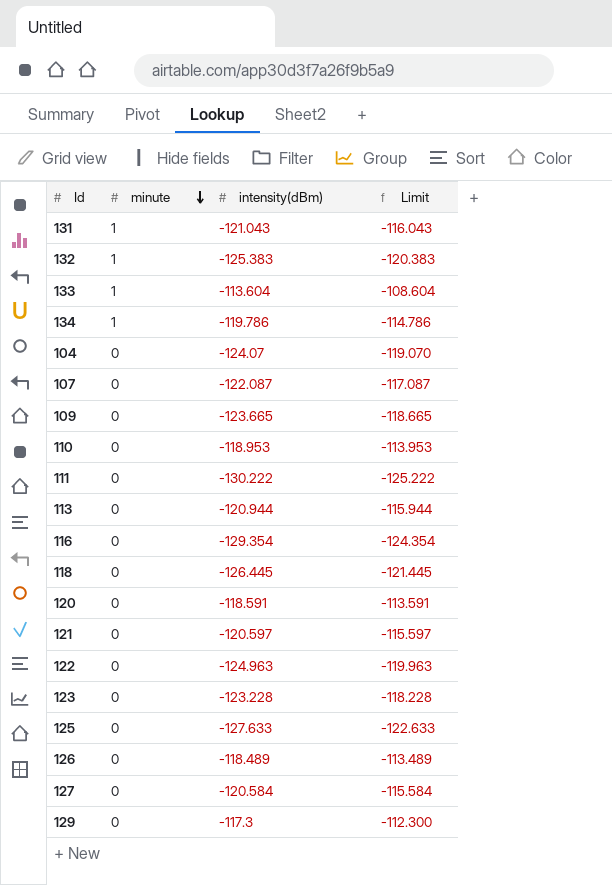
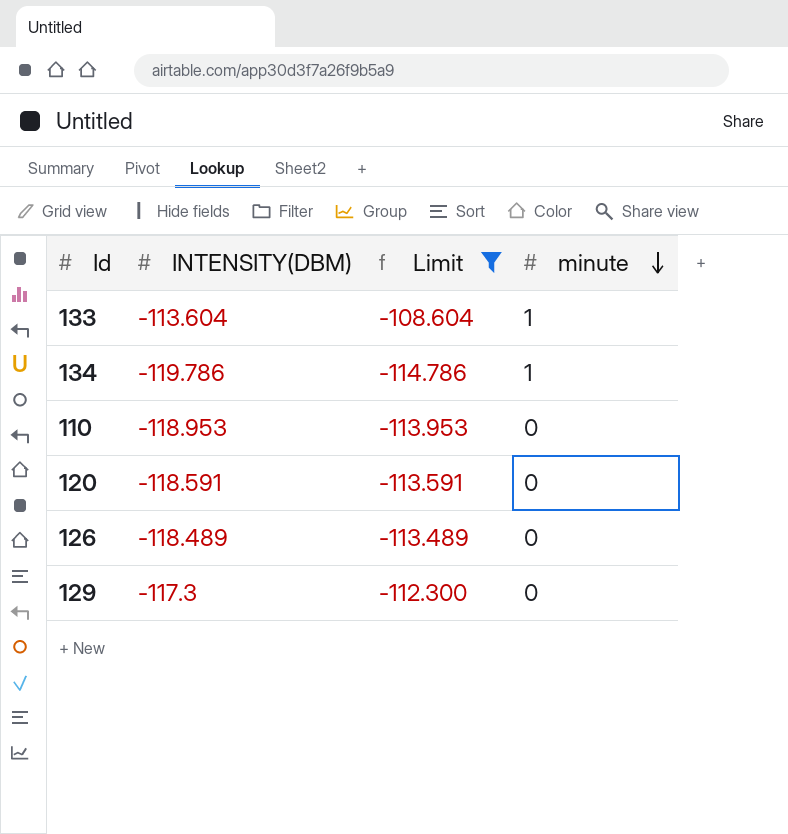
filter: none -> Limit >= -114.786
column name: intensity(dBm) -> INTENSITY(DBM)
column minute | position: 2 -> 4

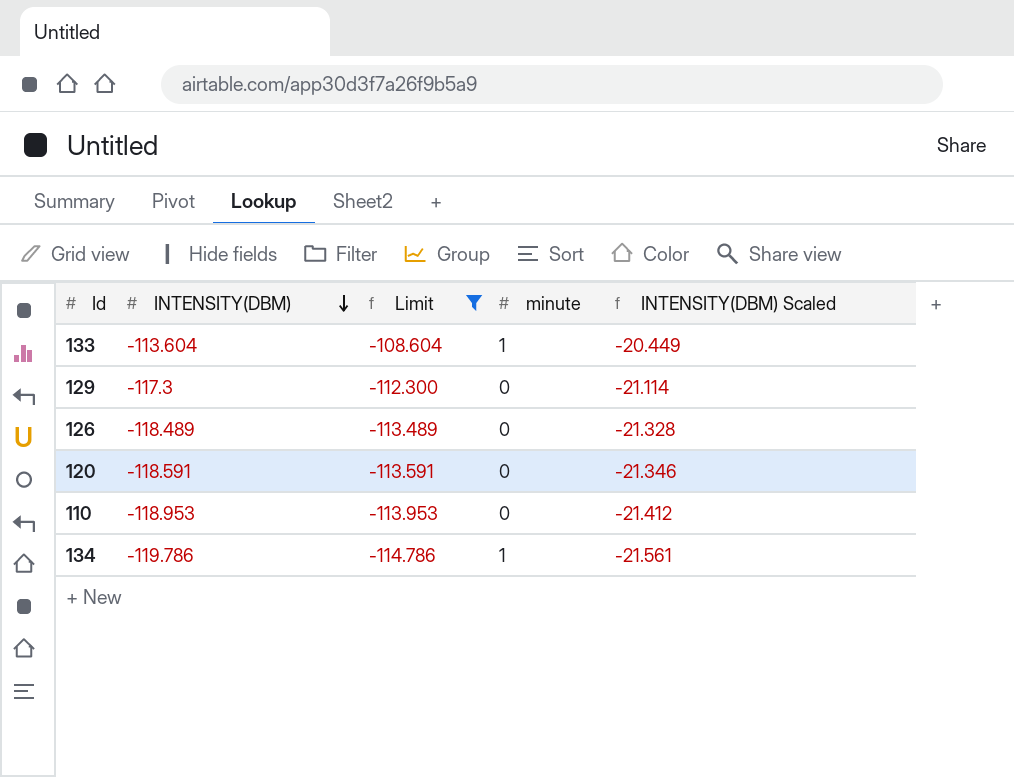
row order: minute descending -> INTENSITY(DBM) descending
column INTENSITY(DBM) Scaled | formula: none -> [INTENSITY(DBM)] * 0.18

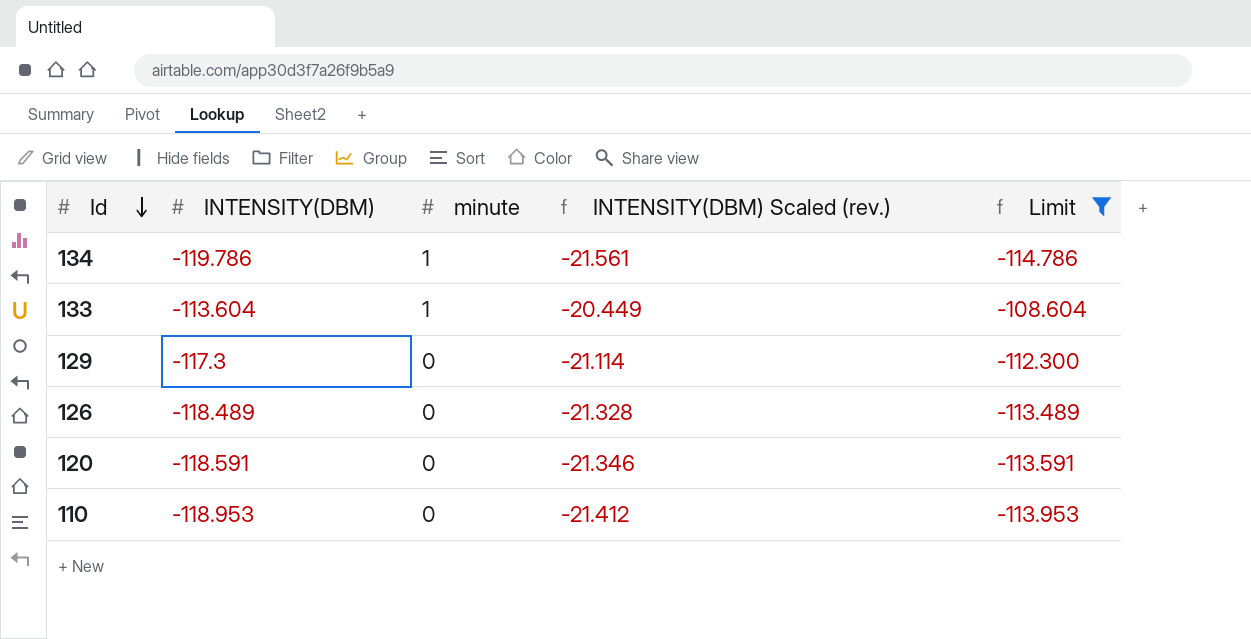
row order: INTENSITY(DBM) descending -> Id descending
column name: INTENSITY(DBM) Scaled -> INTENSITY(DBM) Scaled (rev.)
column Limit | position: 3 -> 5

